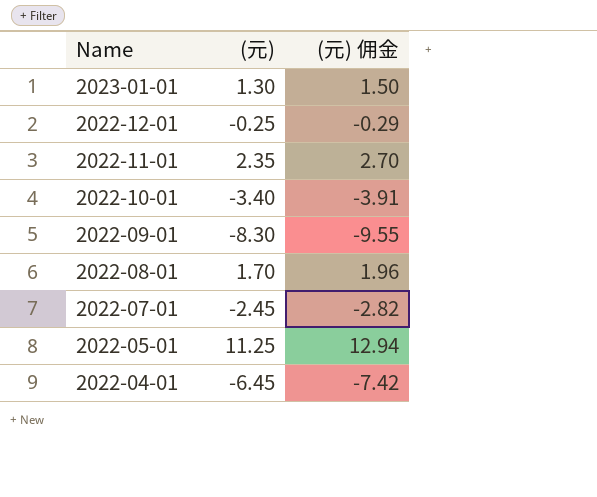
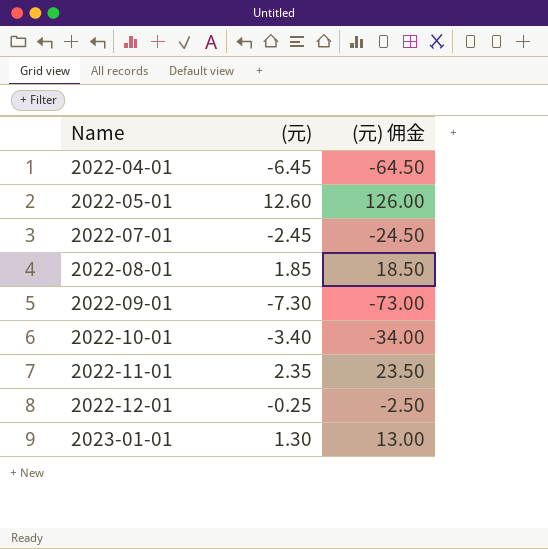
row order: Name descending -> Name ascending
column (元) 佣金 | formula: [(元)] * 1.15 -> [(元)] * 10
2022-05-01 | (元): 11.25 -> 12.60
2022-08-01 | (元): 1.70 -> 1.85
2022-09-01 | (元): -8.30 -> -7.30

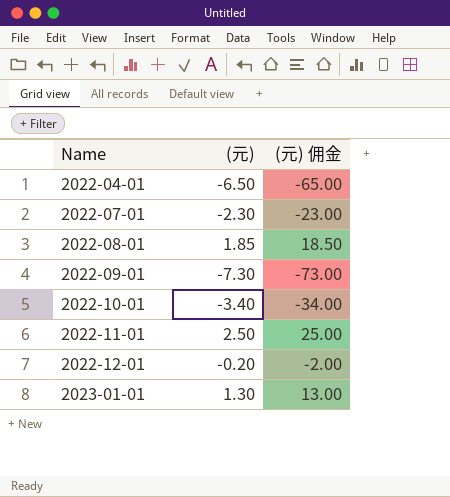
row 2022-05-01: 12.60 | 126.00 -> none
2022-04-01 | (元): -6.45 -> -6.50
2022-04-01 | (元) 佣金: -64.50 -> -65.00
2022-07-01 | (元): -2.45 -> -2.30
2022-07-01 | (元) 佣金: -24.50 -> -23.00
2022-11-01 | (元): 2.35 -> 2.50
2022-11-01 | (元) 佣金: 23.50 -> 25.00
2022-12-01 | (元): -0.25 -> -0.20
2022-12-01 | (元) 佣金: -2.50 -> -2.00

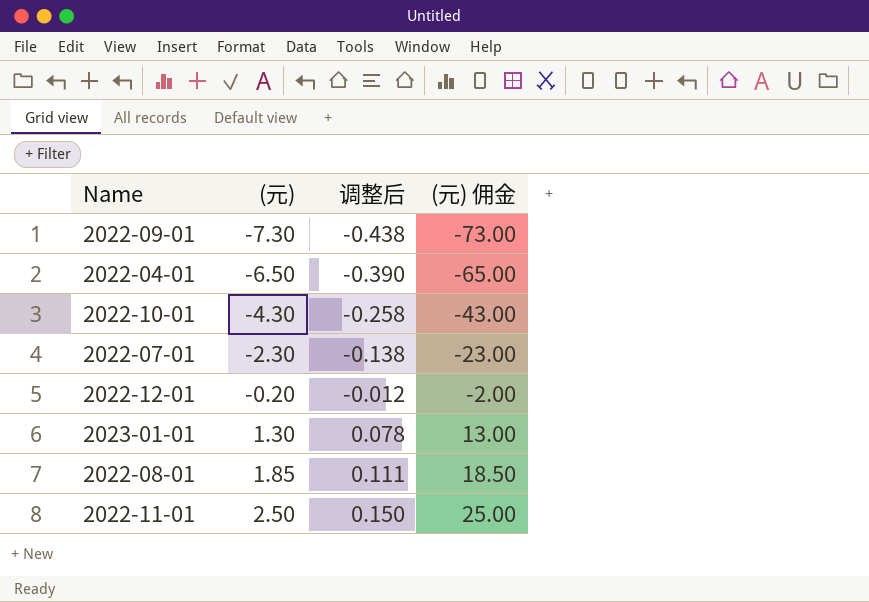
row order: Name ascending -> (元) ascending
column 调整后 | formula: none -> [(元)] * 0.06
2022-10-01 | (元): -3.40 -> -4.30
2022-10-01 | (元) 佣金: -34.00 -> -43.00

